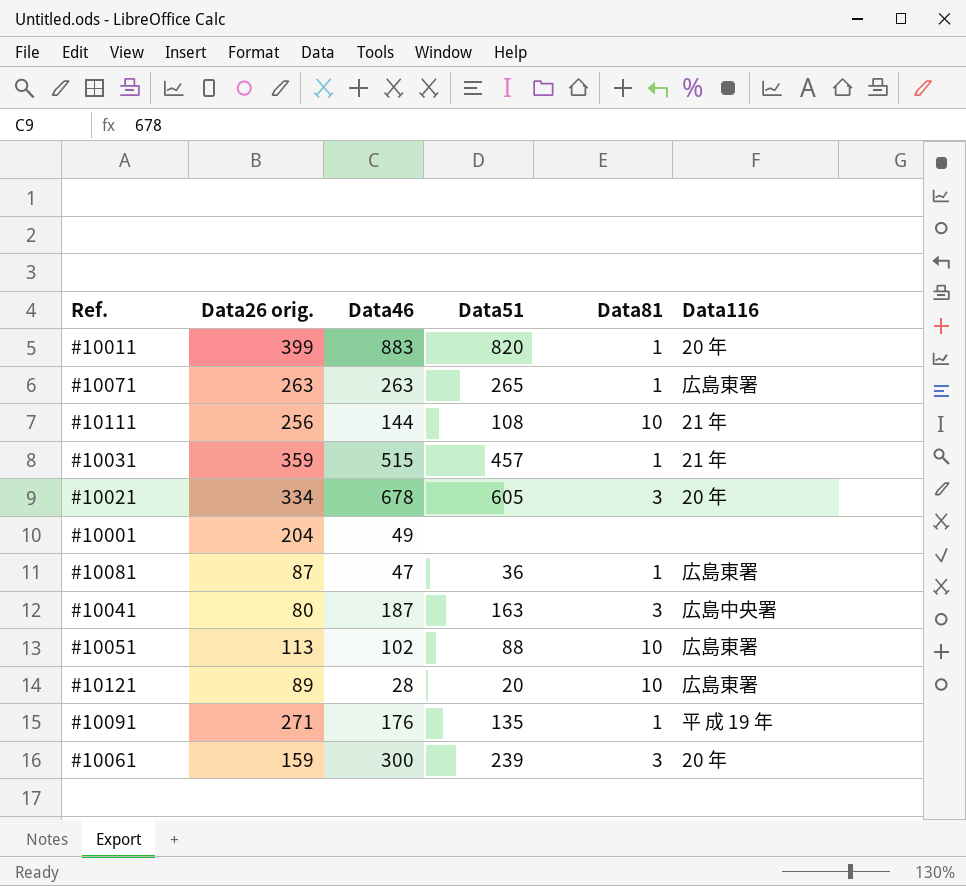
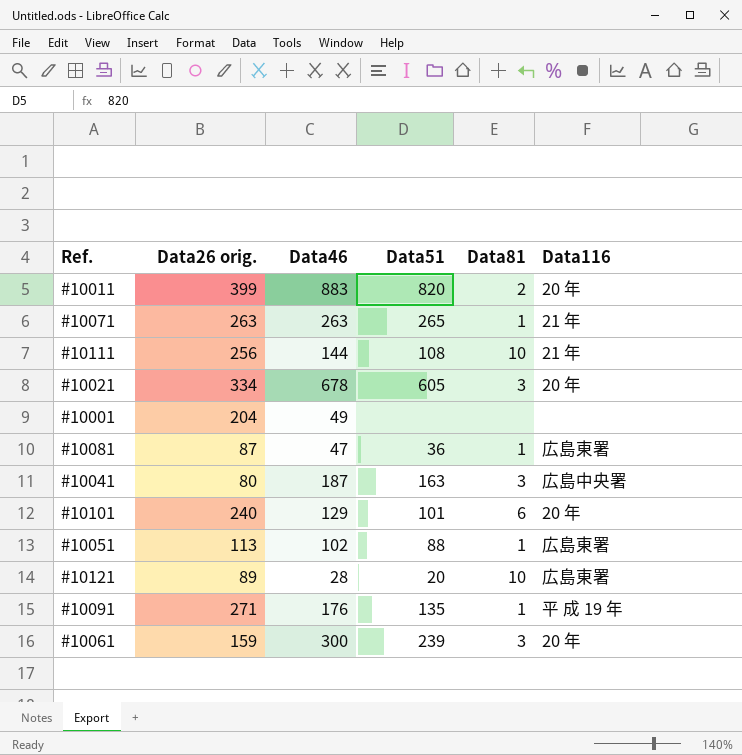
row #10031: 359 | 515 | 457 | 1 | 21 年 -> none
#10011 | Data81: 1 -> 2
#10071 | Data116: 広島東署 -> 21 年
row #10101: none -> 240 | 129 | 101 | 6 | 20 年
#10051 | Data81: 10 -> 1

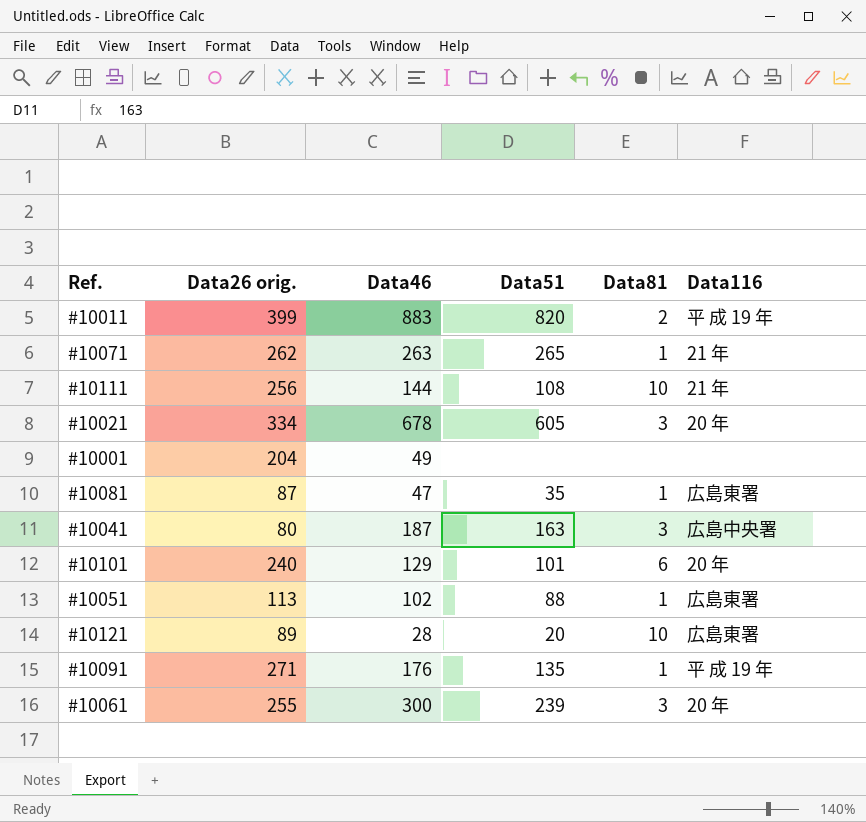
#10011 | Data116: 20 年 -> 平 成 19 年
#10071 | Data26 orig.: 263 -> 262
#10081 | Data51: 36 -> 35
#10061 | Data26 orig.: 159 -> 255

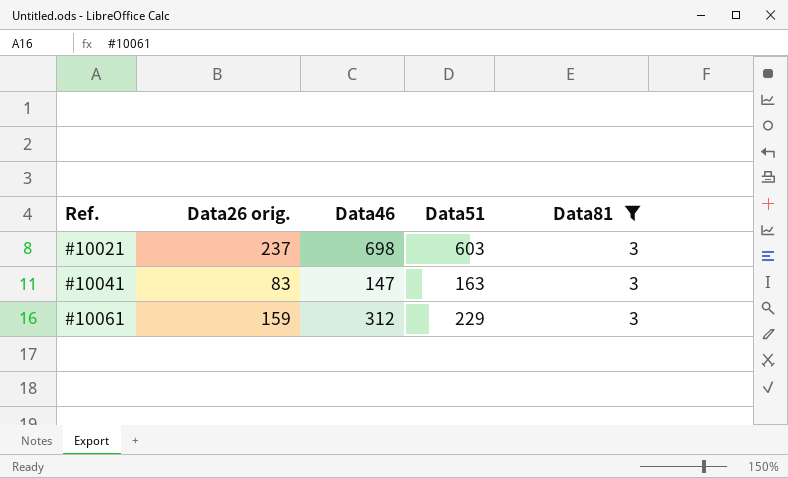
filter: none -> Data81 = 3
column Data116 | position: 6 -> none
#10021 | Data26 orig.: 334 -> 237
#10021 | Data46: 678 -> 698
#10021 | Data51: 605 -> 603
#10041 | Data26 orig.: 80 -> 83
#10041 | Data46: 187 -> 147
#10061 | Data26 orig.: 255 -> 159
#10061 | Data46: 300 -> 312
#10061 | Data51: 239 -> 229

